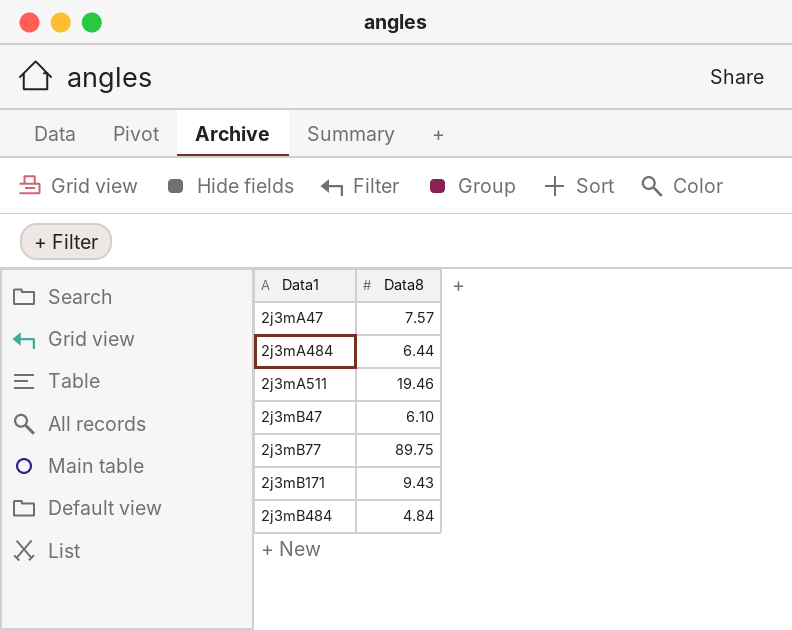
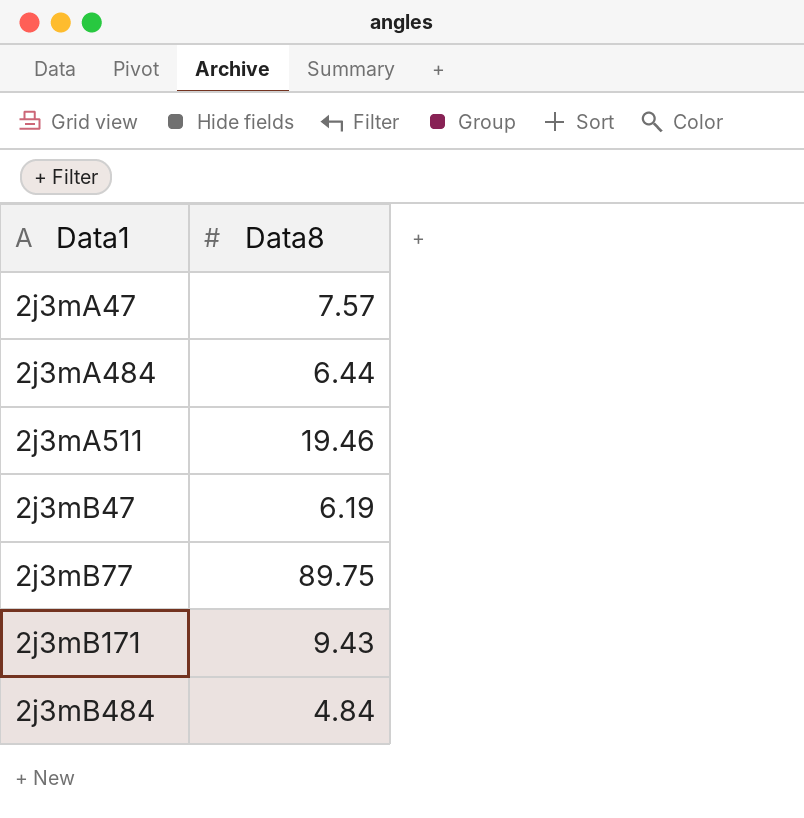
2j3mB47 | Data8: 6.10 -> 6.19

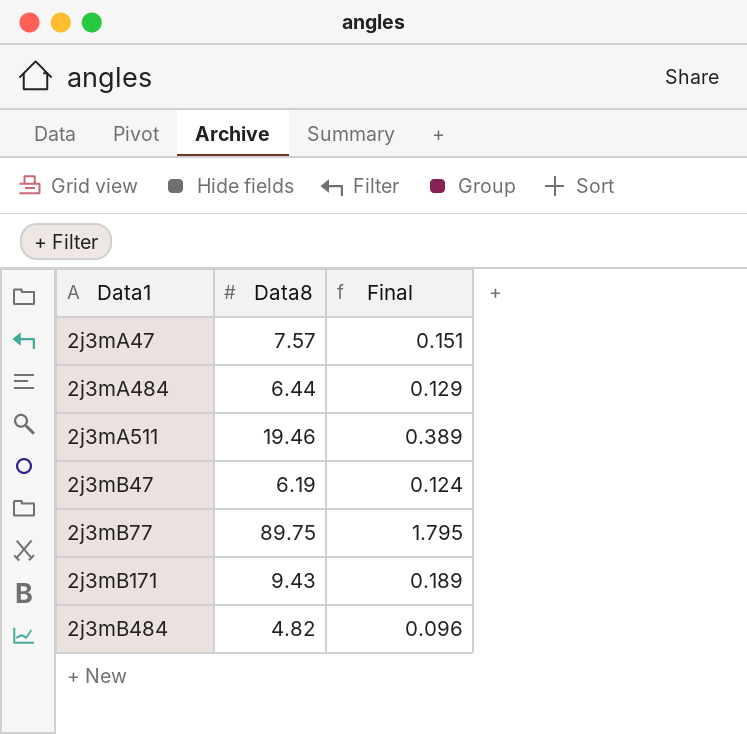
column Final | formula: none -> [Data8] * 0.02
2j3mB484 | Data8: 4.84 -> 4.82

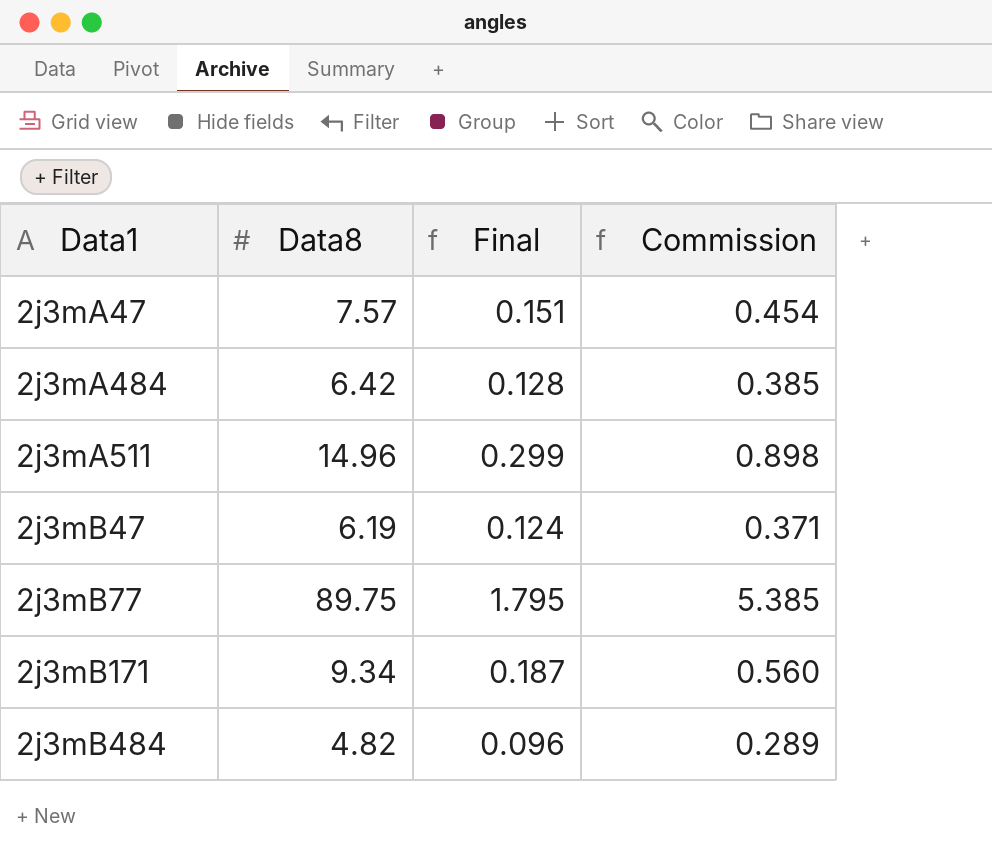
column Commission | formula: none -> [Data8] * 0.06
2j3mA484 | Data8: 6.44 -> 6.42
2j3mA484 | Final: 0.129 -> 0.128
2j3mA511 | Data8: 19.46 -> 14.96
2j3mA511 | Final: 0.389 -> 0.299
2j3mB171 | Data8: 9.43 -> 9.34
2j3mB171 | Final: 0.189 -> 0.187

